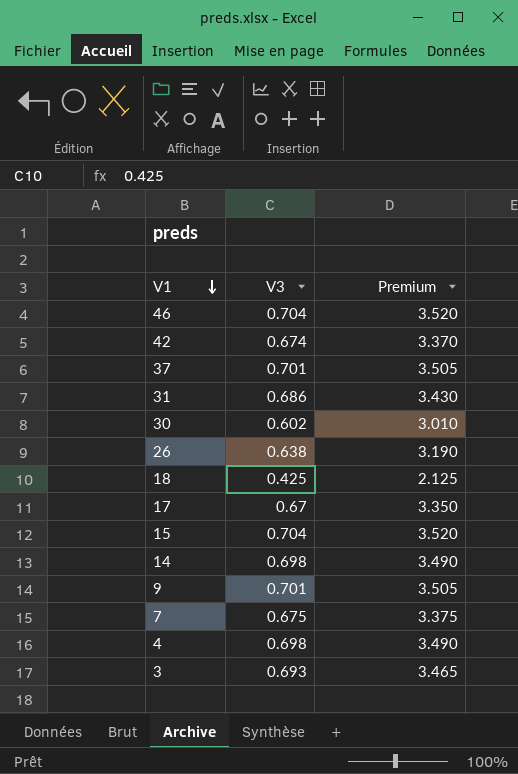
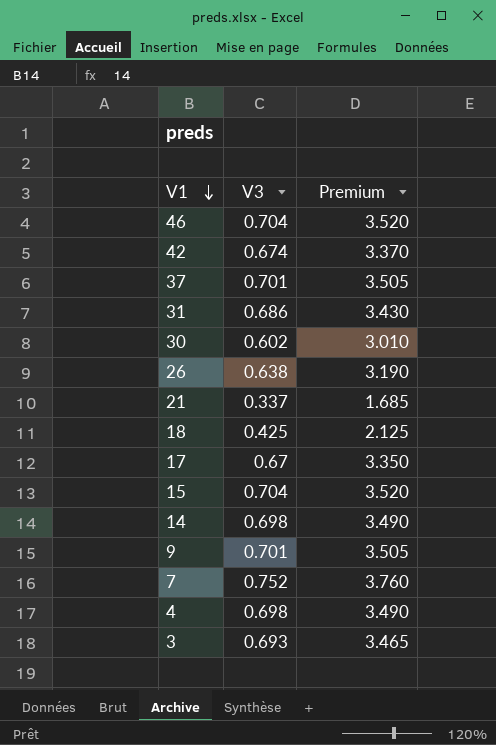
row 21: none -> 0.337 | 1.685
7 | V3: 0.675 -> 0.752
7 | Premium: 3.375 -> 3.760

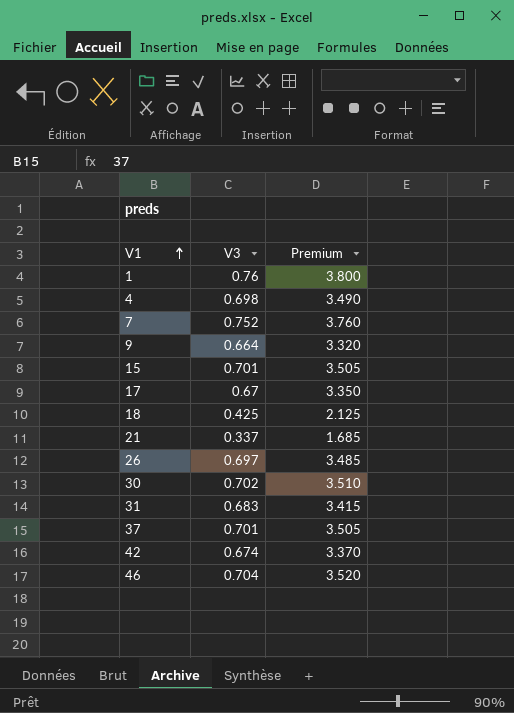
row order: V1 descending -> V1 ascending
row 14: 0.698 | 3.490 -> none
row 3: 0.693 | 3.465 -> none
row 1: none -> 0.76 | 3.800
9 | V3: 0.701 -> 0.664
9 | Premium: 3.505 -> 3.320
15 | V3: 0.704 -> 0.701
15 | Premium: 3.520 -> 3.505
26 | V3: 0.638 -> 0.697
26 | Premium: 3.190 -> 3.485
30 | V3: 0.602 -> 0.702
30 | Premium: 3.010 -> 3.510
31 | V3: 0.686 -> 0.683
31 | Premium: 3.430 -> 3.415

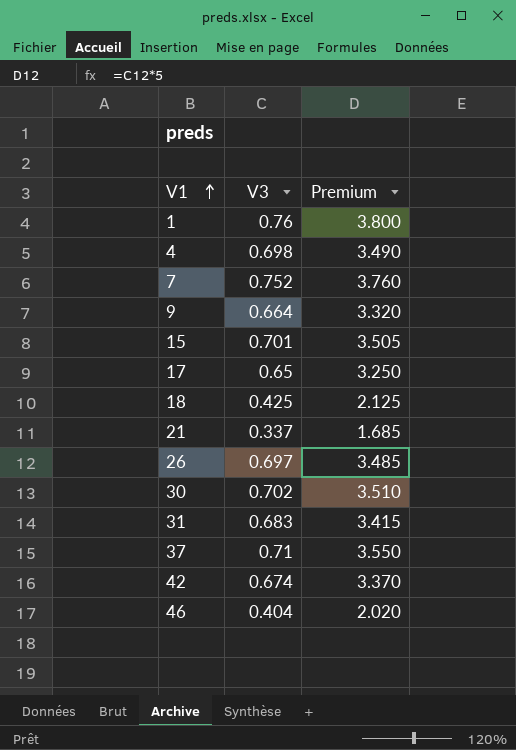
17 | V3: 0.67 -> 0.65
17 | Premium: 3.350 -> 3.250
37 | V3: 0.701 -> 0.71
37 | Premium: 3.505 -> 3.550
46 | V3: 0.704 -> 0.404
46 | Premium: 3.520 -> 2.020

